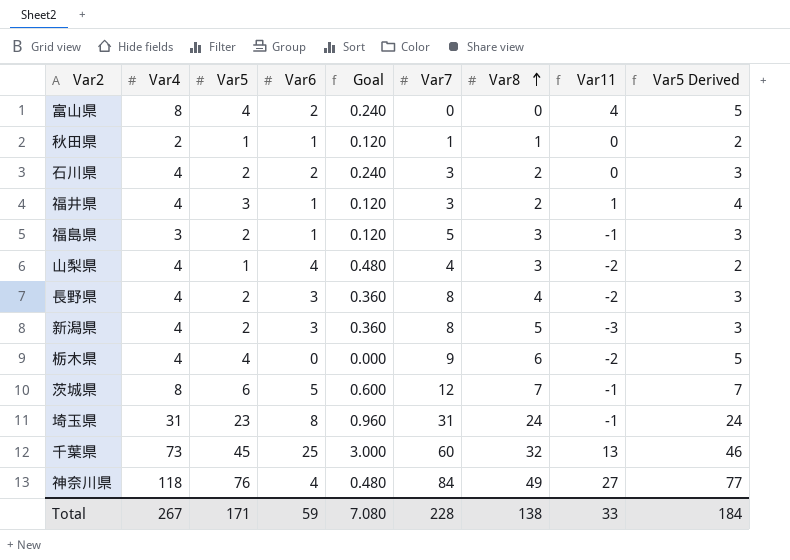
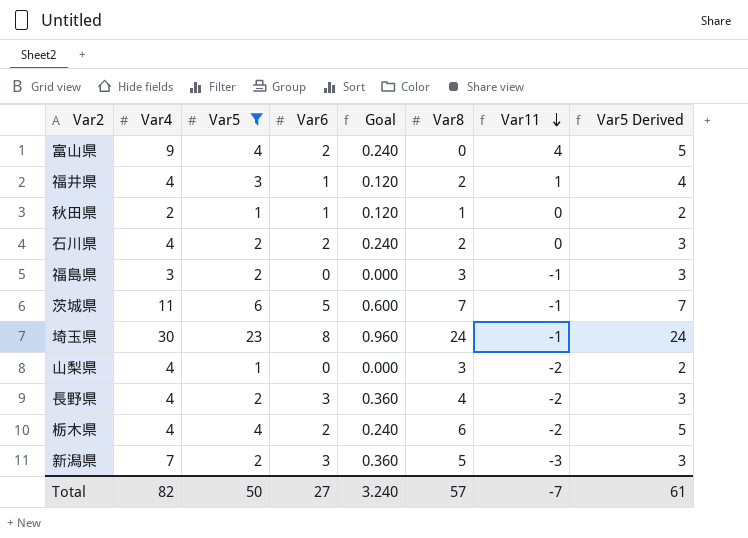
filter: none -> Var5 <= 23
row order: Var8 ascending -> Var11 descending
column Var7 | position: 6 -> none
富山県 | Var4: 8 -> 9
福島県 | Var6: 1 -> 0
福島県 | Goal: 0.120 -> 0.000
茨城県 | Var4: 8 -> 11
埼玉県 | Var4: 31 -> 30
山梨県 | Var6: 4 -> 0
山梨県 | Goal: 0.480 -> 0.000
栃木県 | Var6: 0 -> 2
栃木県 | Goal: 0.000 -> 0.240
新潟県 | Var4: 4 -> 7
Total | Var4: 267 -> 82
Total | Var5: 171 -> 50
Total | Var6: 59 -> 27
Total | Goal: 7.080 -> 3.240
Total | Var8: 138 -> 57
Total | Var11: 33 -> -7
Total | Var5 Derived: 184 -> 61

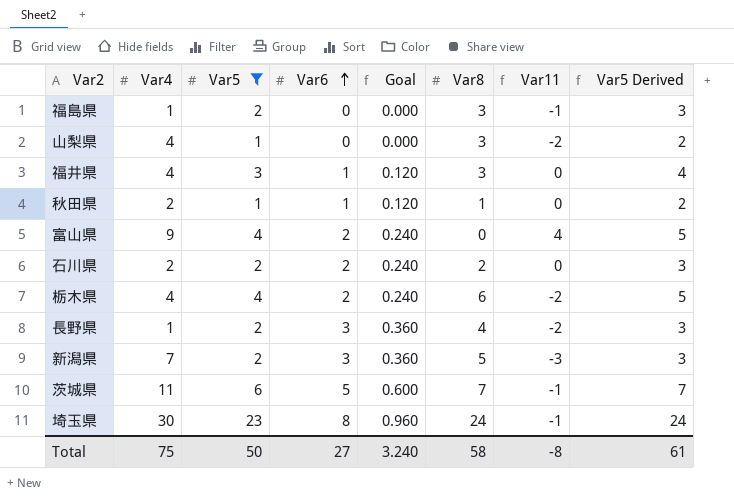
row order: Var11 descending -> Var6 ascending
福島県 | Var4: 3 -> 1
福井県 | Var8: 2 -> 3
福井県 | Var11: 1 -> 0
石川県 | Var4: 4 -> 2
長野県 | Var4: 4 -> 1
Total | Var4: 82 -> 75
Total | Var8: 57 -> 58
Total | Var11: -7 -> -8

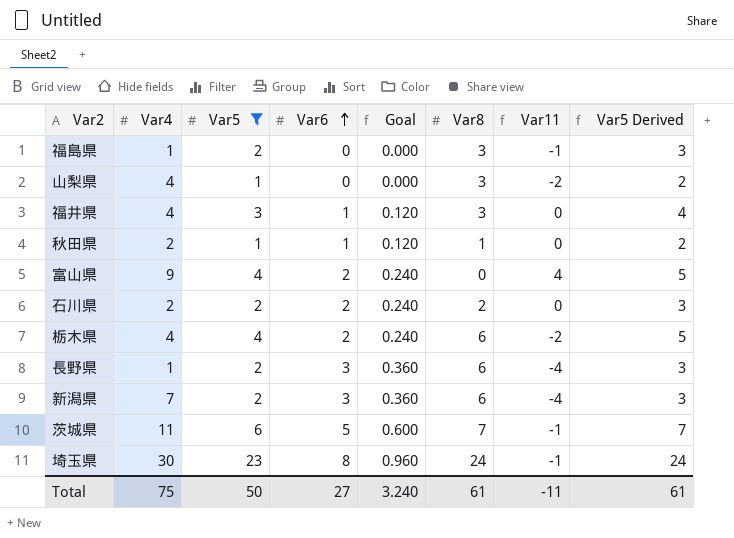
長野県 | Var8: 4 -> 6
長野県 | Var11: -2 -> -4
新潟県 | Var8: 5 -> 6
新潟県 | Var11: -3 -> -4
Total | Var8: 58 -> 61
Total | Var11: -8 -> -11

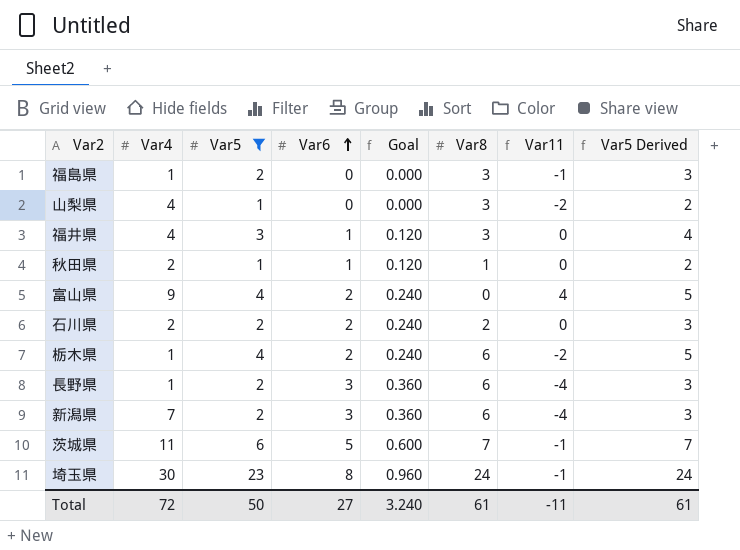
栃木県 | Var4: 4 -> 1
Total | Var4: 75 -> 72

